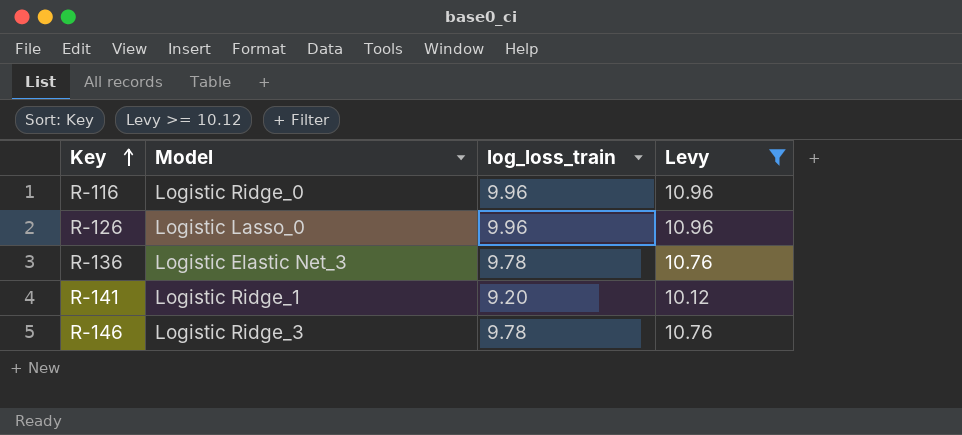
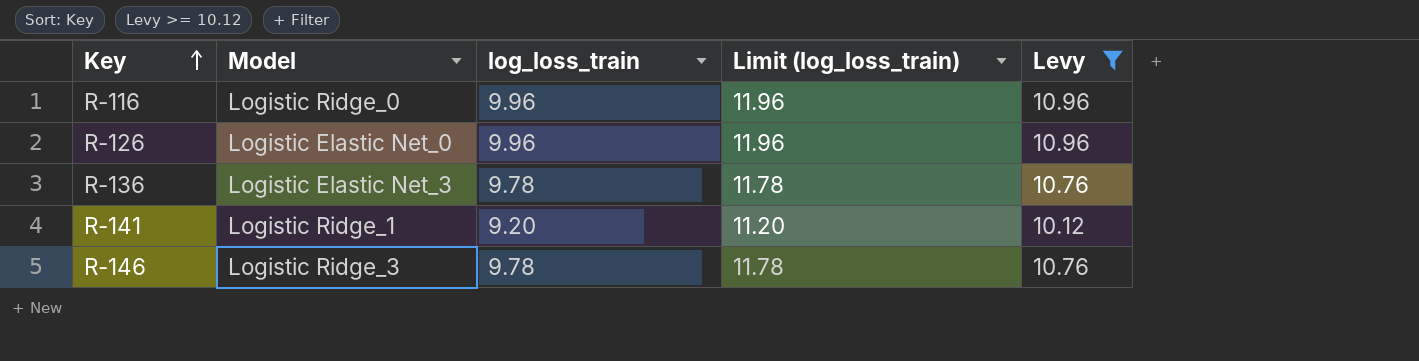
column Limit (log_loss_train) | formula: none -> [log_loss_train] + 2
R-126 | Model: Logistic Lasso_0 -> Logistic Elastic Net_0

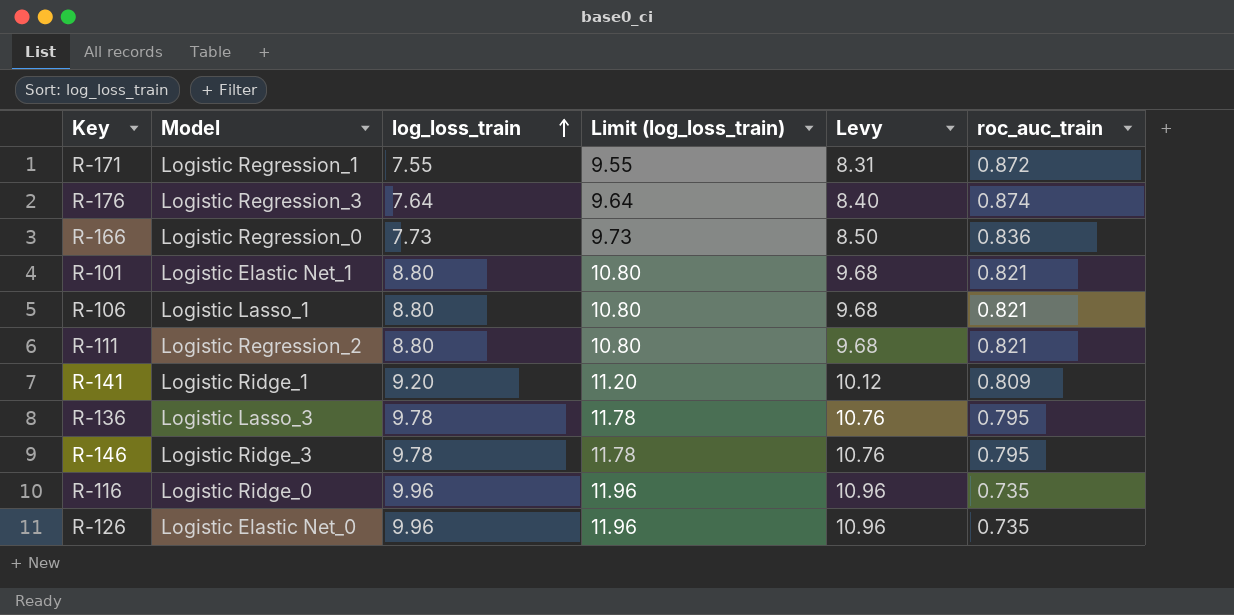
filter: Levy >= 10.12 -> none
row order: Key ascending -> log_loss_train ascending
column roc_auc_train | position: none -> 6
R-136 | Model: Logistic Elastic Net_3 -> Logistic Lasso_3

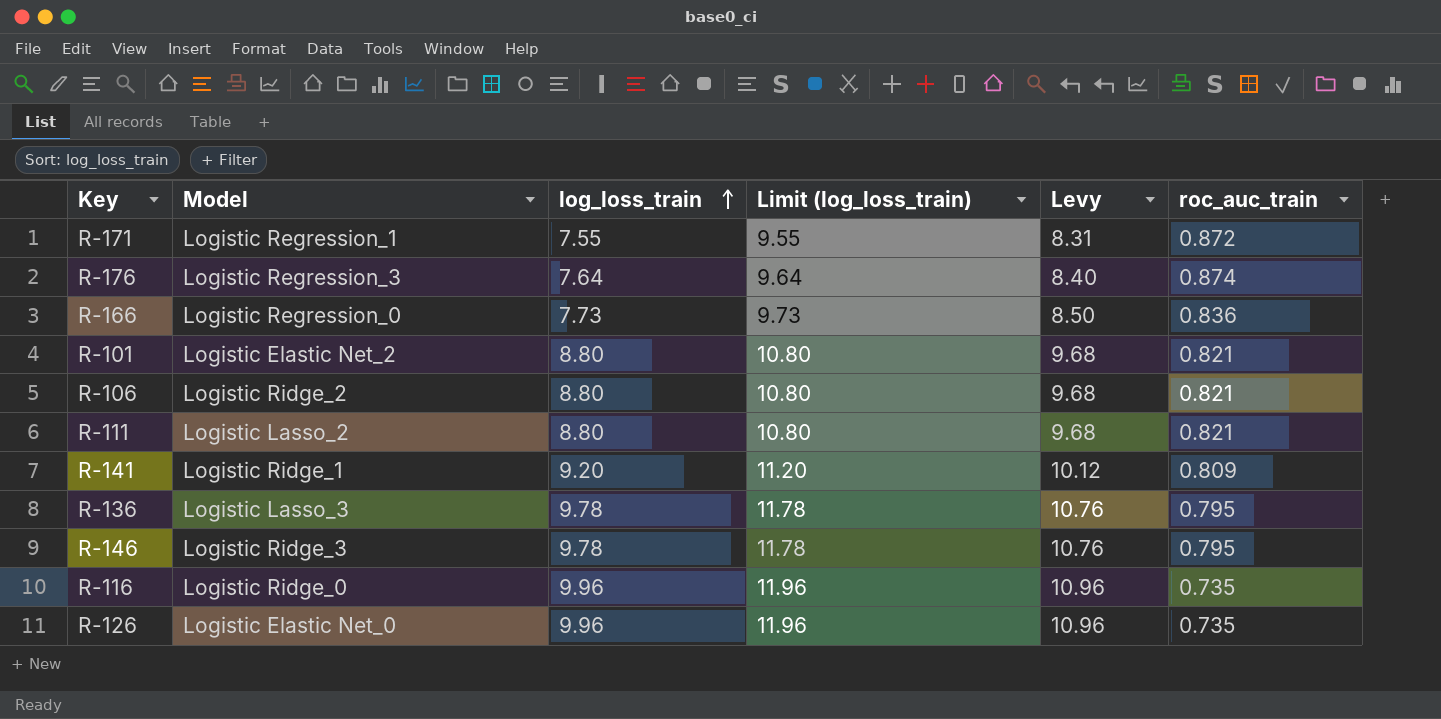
R-101 | Model: Logistic Elastic Net_1 -> Logistic Elastic Net_2
R-106 | Model: Logistic Lasso_1 -> Logistic Ridge_2
R-111 | Model: Logistic Regression_2 -> Logistic Lasso_2

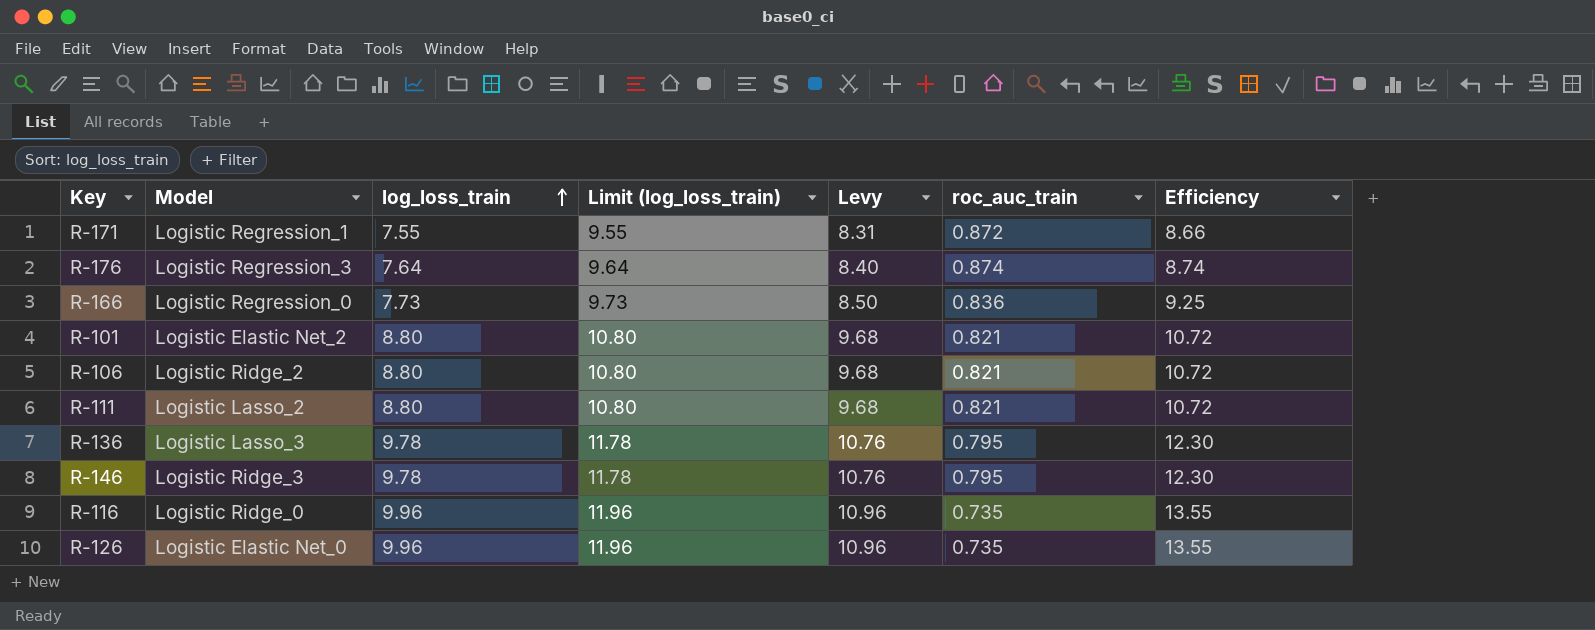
column Efficiency | formula: none -> [log_loss_train] / [roc_auc_train]
row R-141: Logistic Ridge_1 | 9.20 | 11.20 | 10.12 | 0.809 -> none

